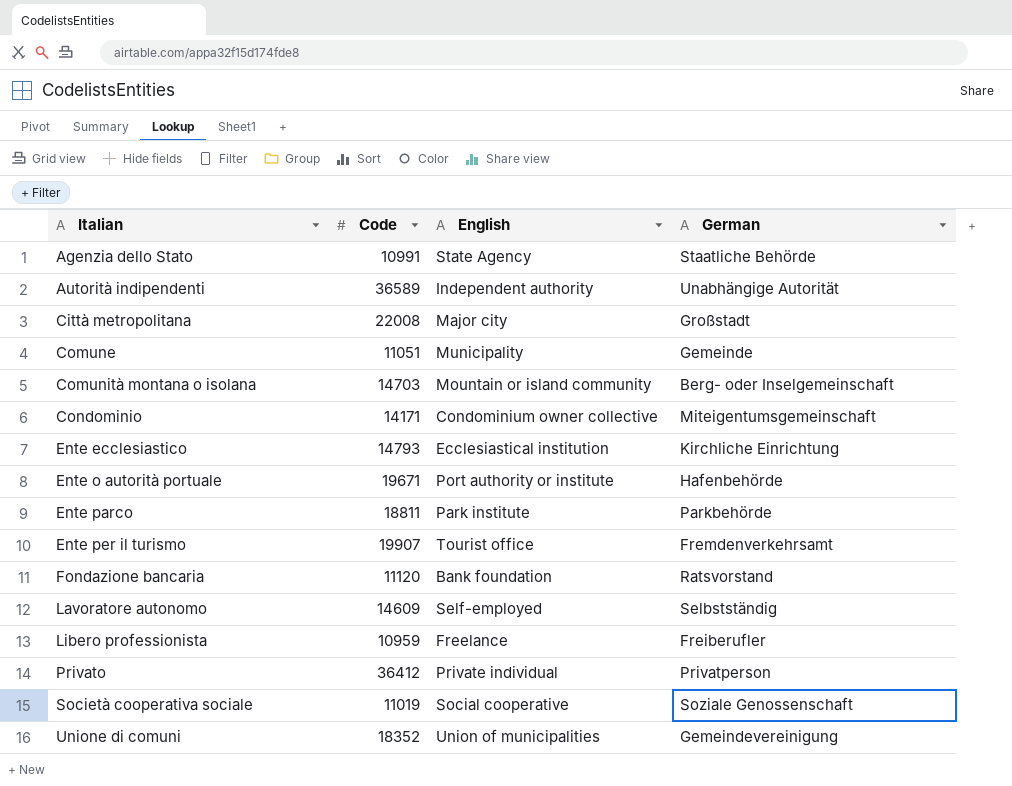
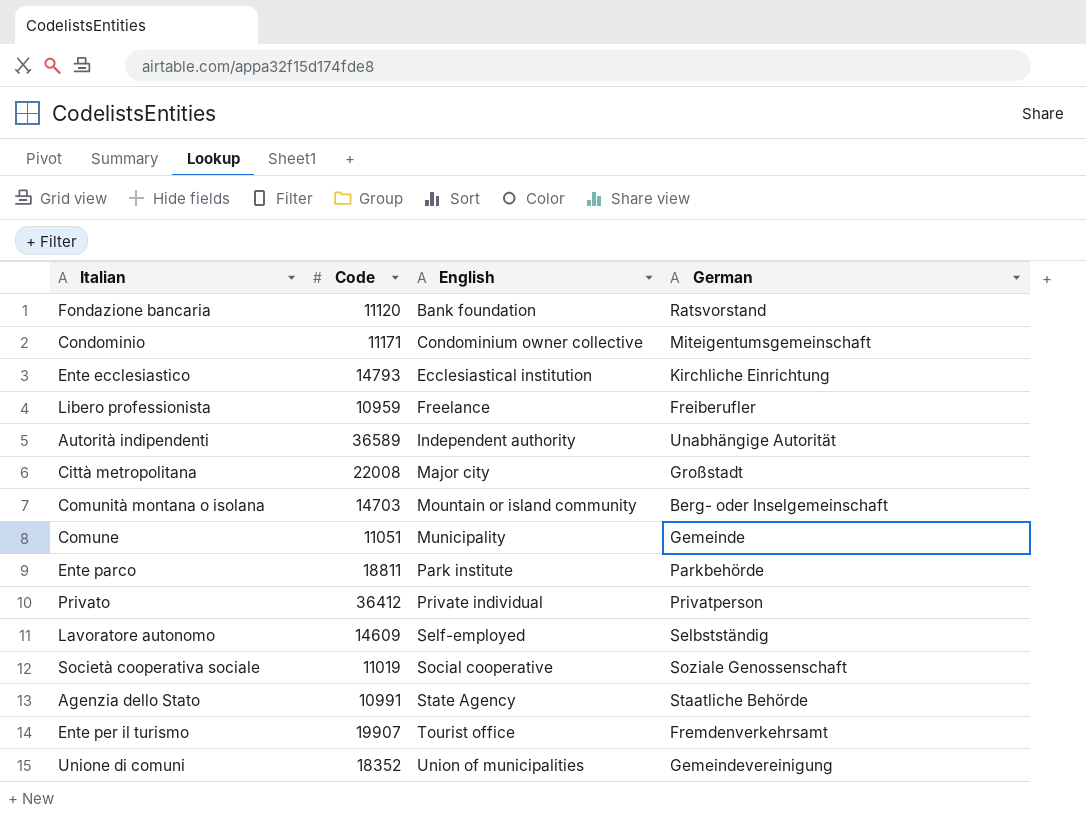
row order: Italian ascending -> English ascending
row Ente o autorità portuale: 19671 | Port authority or institute | Hafenbehörde -> none
Condominio | Code: 14171 -> 11171

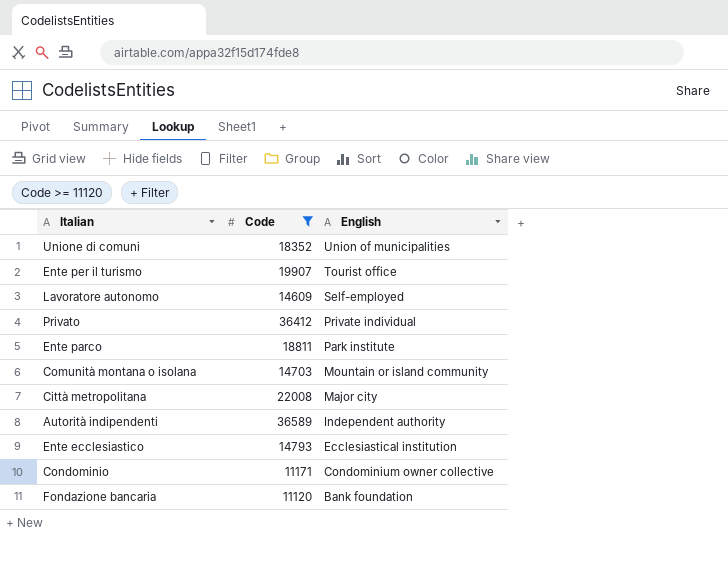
filter: none -> Code >= 11120
row order: English ascending -> English descending
column German | position: 4 -> none

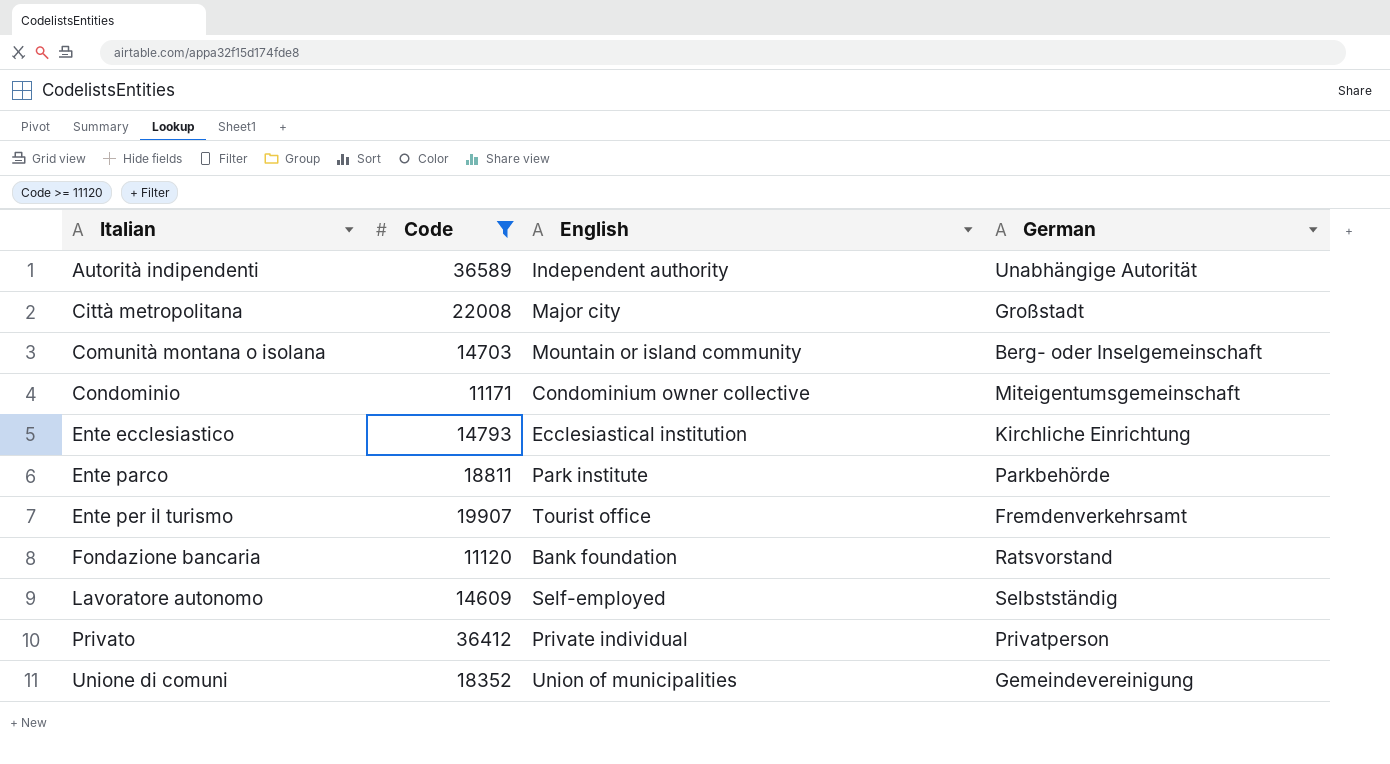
row order: English descending -> Italian ascending
column German | position: none -> 4

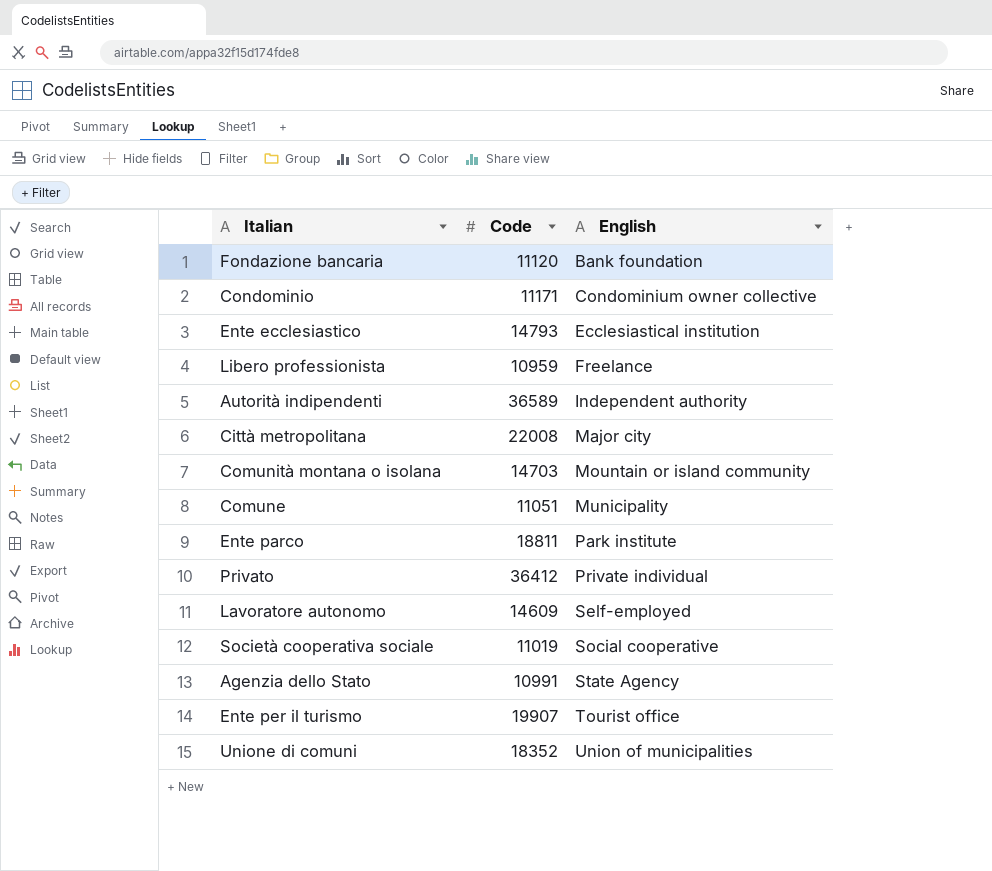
filter: Code >= 11120 -> none
row order: Italian ascending -> English ascending
column German | position: 4 -> none

